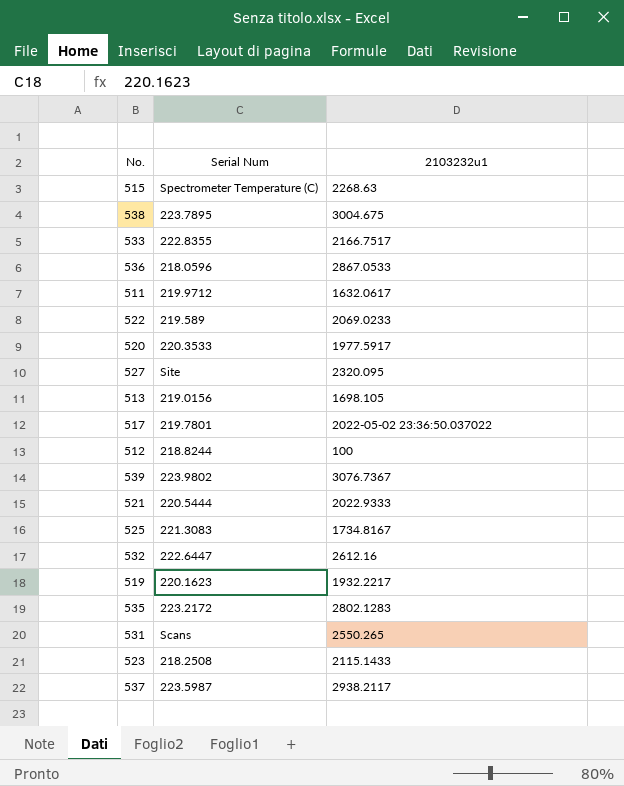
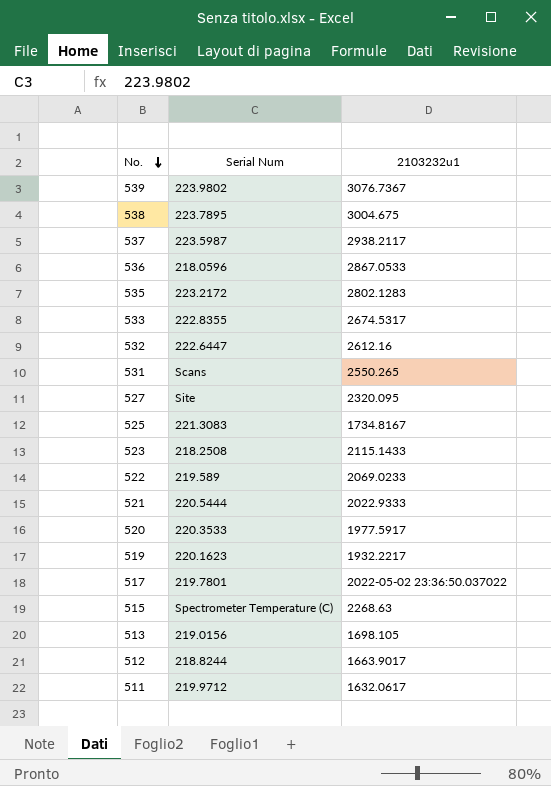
row order: none -> No. descending
533 | 2103232u1: 2166.7517 -> 2674.5317
512 | 2103232u1: 100 -> 1663.9017

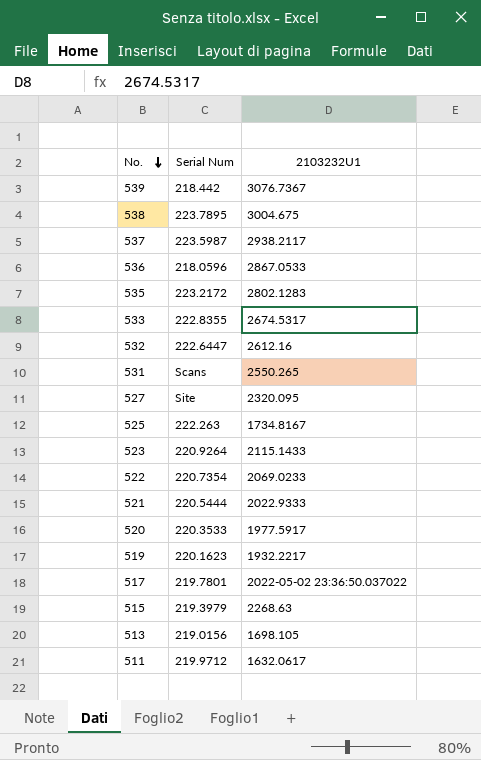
column name: 2103232u1 -> 2103232U1
row 512: 218.8244 | 1663.9017 -> none
539 | Serial Num: 223.9802 -> 218.442
525 | Serial Num: 221.3083 -> 222.263
523 | Serial Num: 218.2508 -> 220.9264
522 | Serial Num: 219.589 -> 220.7354
515 | Serial Num: Spectrometer Temperature (C) -> 219.3979

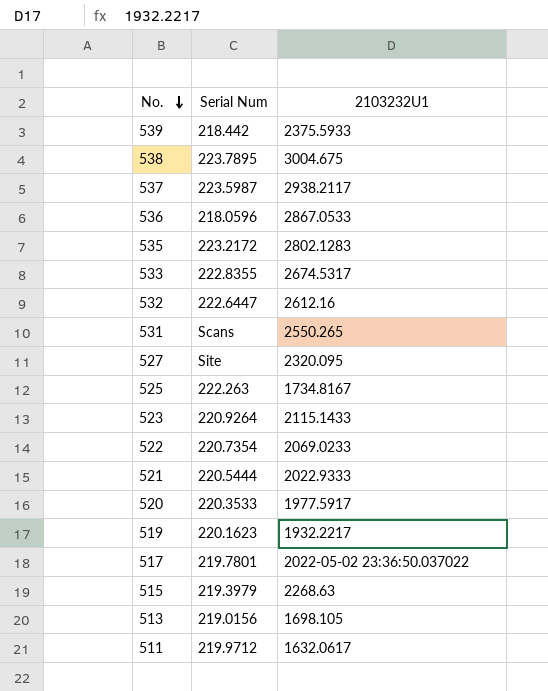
539 | 2103232U1: 3076.7367 -> 2375.5933

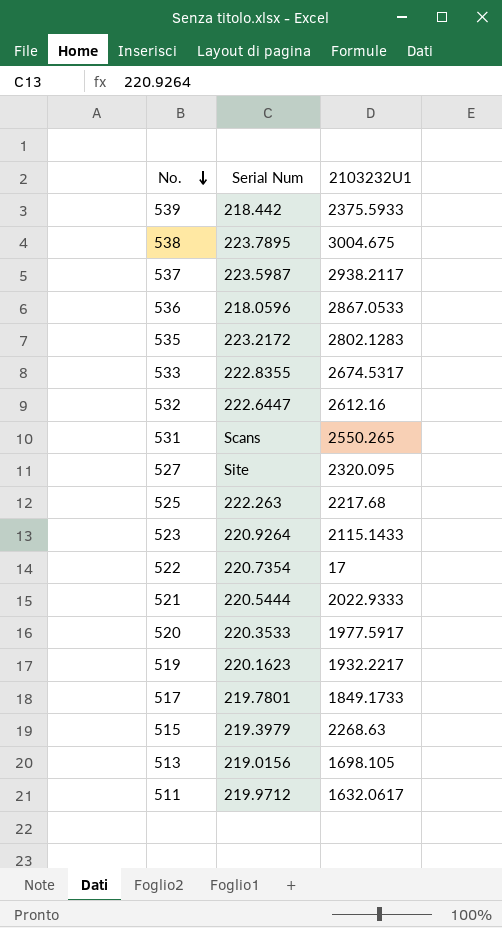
525 | 2103232U1: 1734.8167 -> 2217.68
522 | 2103232U1: 2069.0233 -> 17
517 | 2103232U1: 2022-05-02 23:36:50.037022 -> 1849.1733

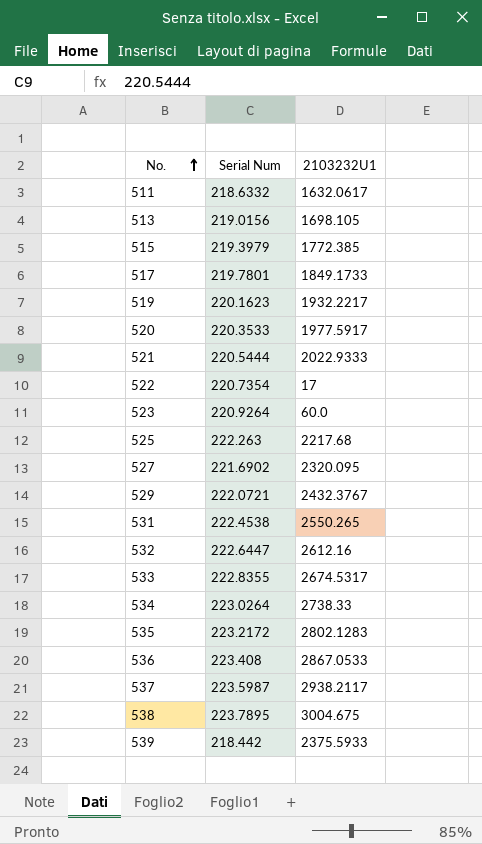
row order: No. descending -> No. ascending
511 | Serial Num: 219.9712 -> 218.6332
515 | 2103232U1: 2268.63 -> 1772.385
523 | 2103232U1: 2115.1433 -> 60.0
527 | Serial Num: Site -> 221.6902
row 529: none -> 222.0721 | 2432.3767
531 | Serial Num: Scans -> 222.4538
row 534: none -> 223.0264 | 2738.33
536 | Serial Num: 218.0596 -> 223.408

